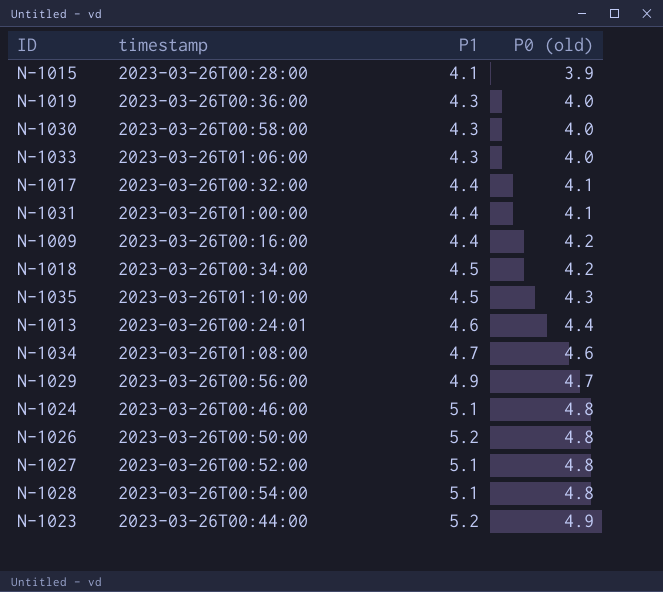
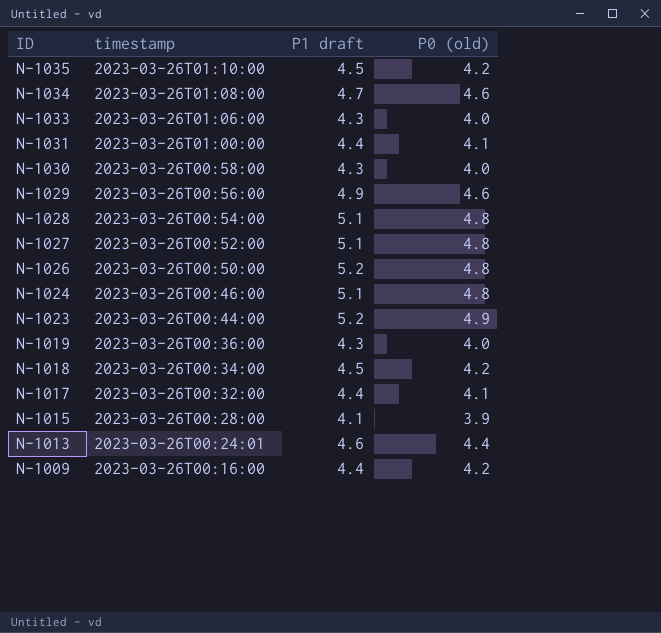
row order: P0 (old) ascending -> ID descending
column name: P1 -> P1 draft
N-1035 | P0 (old): 4.3 -> 4.2
N-1029 | P0 (old): 4.7 -> 4.6

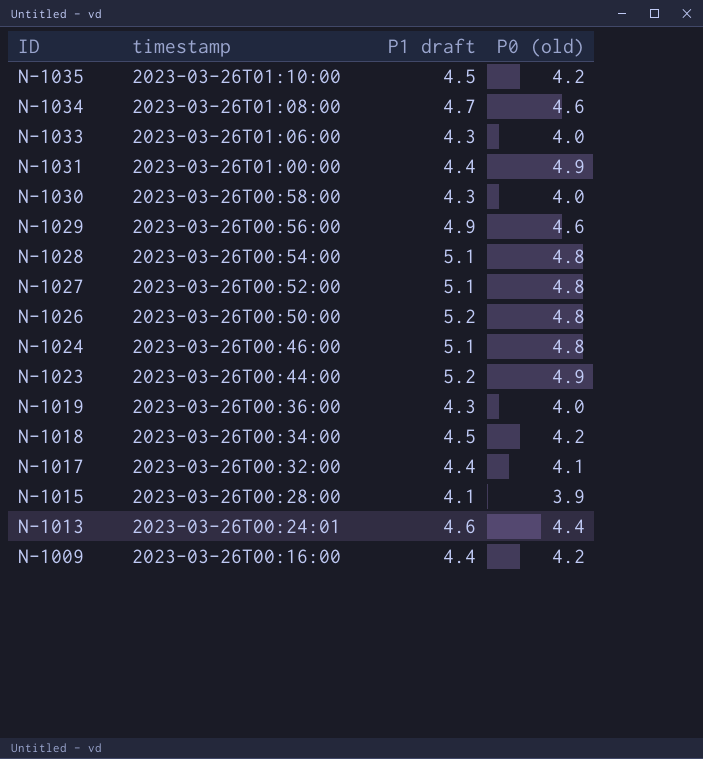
N-1031 | P0 (old): 4.1 -> 4.9

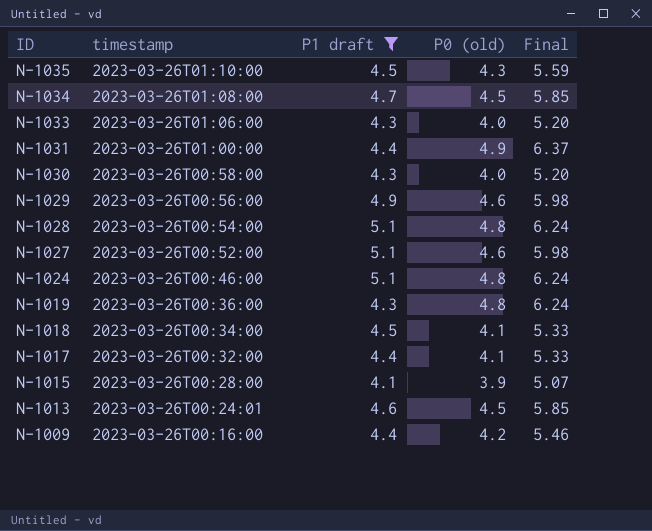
filter: none -> P1 draft != 5.2
column Final | formula: none -> [P0 (old)] * 1.3
N-1035 | P0 (old): 4.2 -> 4.3
N-1034 | P0 (old): 4.6 -> 4.5
N-1027 | P0 (old): 4.8 -> 4.6
N-1019 | P0 (old): 4.0 -> 4.8
N-1018 | P0 (old): 4.2 -> 4.1
N-1013 | P0 (old): 4.4 -> 4.5

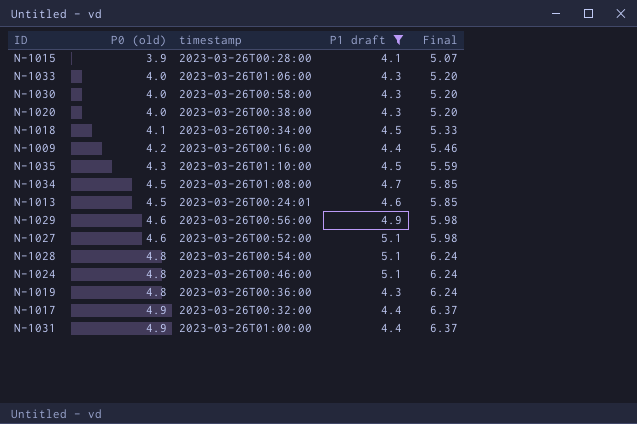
row order: ID descending -> P0 (old) ascending
column P0 (old) | position: 4 -> 2
row N-1020: none -> 4.0 | 2023-03-26T00:38:00 | 4.3 | 5.20
N-1017 | P0 (old): 4.1 -> 4.9
N-1017 | Final: 5.33 -> 6.37

